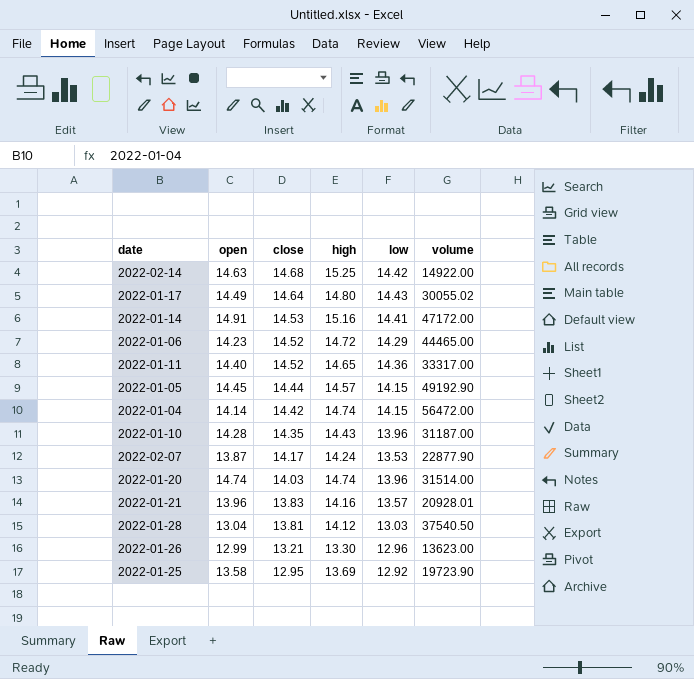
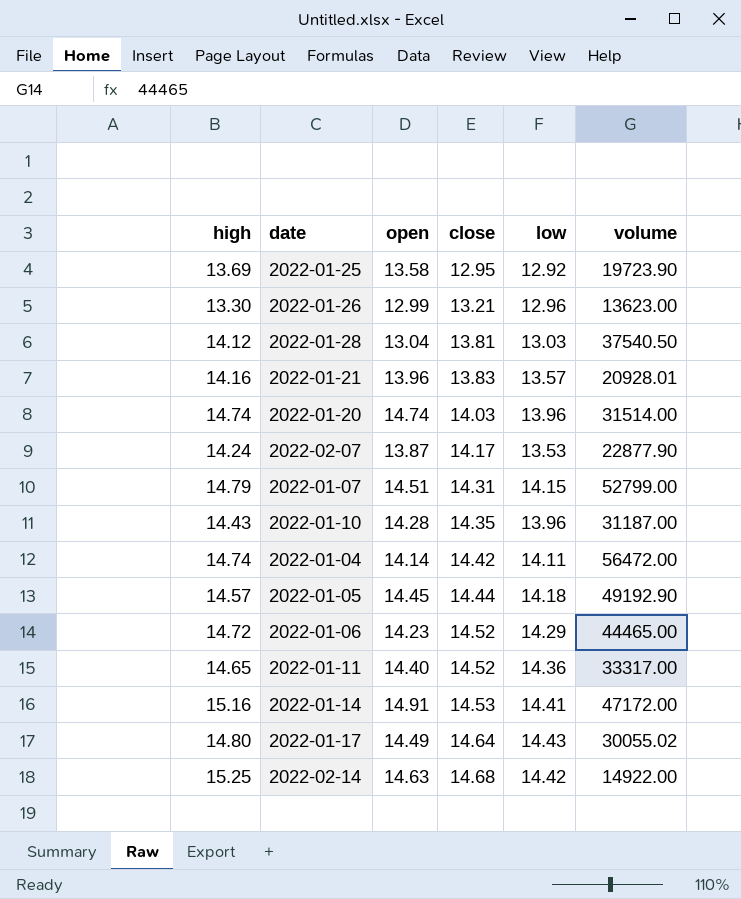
row order: close descending -> close ascending
column high | position: 4 -> 1
row 2022-01-07: none -> 14.79 | 14.51 | 14.31 | 14.15 | 52799.00
2022-01-04 | low: 14.15 -> 14.11
2022-01-05 | low: 14.15 -> 14.18

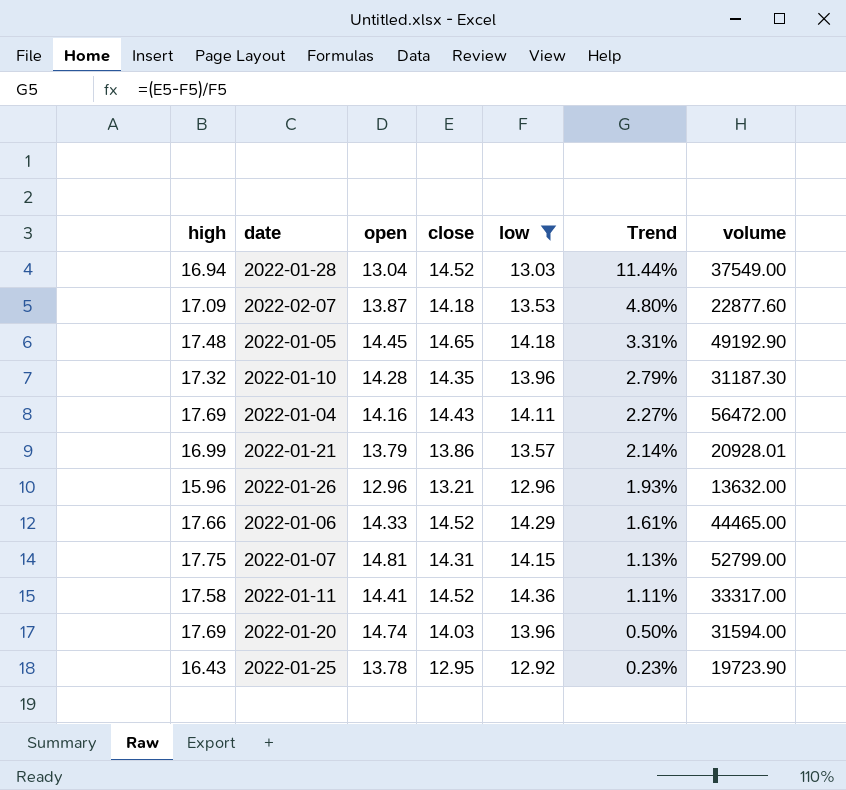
filter: none -> low <= 14.36
row order: close ascending -> Trend descending
column Trend | formula: none -> ([close] - [low]) / [low]
2022-01-28 | high: 14.12 -> 16.94
2022-01-28 | close: 13.81 -> 14.52
2022-01-28 | volume: 37540.50 -> 37549.00
2022-02-07 | high: 14.24 -> 17.09
2022-02-07 | close: 14.17 -> 14.18
2022-02-07 | volume: 22877.90 -> 22877.60
2022-01-05 | high: 14.57 -> 17.48
2022-01-05 | close: 14.44 -> 14.65
2022-01-10 | high: 14.43 -> 17.32
2022-01-10 | volume: 31187.00 -> 31187.30
2022-01-04 | high: 14.74 -> 17.69
2022-01-04 | open: 14.14 -> 14.16
2022-01-04 | close: 14.42 -> 14.43
2022-01-21 | high: 14.16 -> 16.99
2022-01-21 | open: 13.96 -> 13.79
2022-01-21 | close: 13.83 -> 13.86
2022-01-26 | high: 13.30 -> 15.96
2022-01-26 | open: 12.99 -> 12.96
2022-01-26 | volume: 13623.00 -> 13632.00
2022-01-06 | high: 14.72 -> 17.66
2022-01-06 | open: 14.23 -> 14.33
2022-01-07 | high: 14.79 -> 17.75
2022-01-07 | open: 14.51 -> 14.81
2022-01-11 | high: 14.65 -> 17.58
2022-01-11 | open: 14.40 -> 14.41
2022-01-20 | high: 14.74 -> 17.69
2022-01-20 | volume: 31514.00 -> 31594.00
2022-01-25 | high: 13.69 -> 16.43
2022-01-25 | open: 13.58 -> 13.78

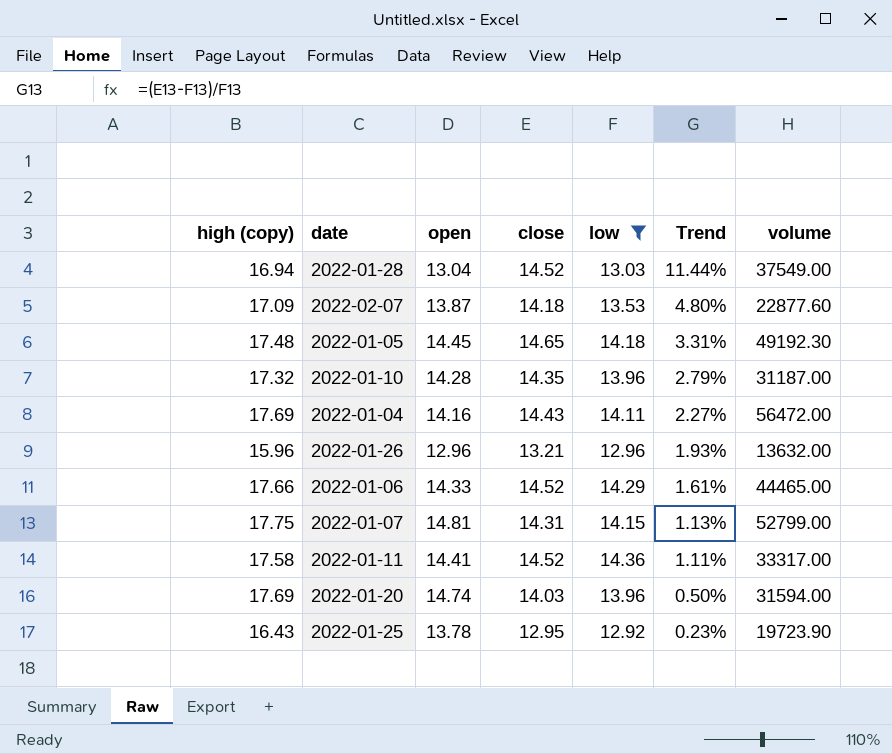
column name: high -> high (copy)
row 2022-01-21: 16.99 | 13.79 | 13.86 | 13.57 | 2.14% | 20928.01 -> none
2022-01-05 | volume: 49192.90 -> 49192.30
2022-01-10 | volume: 31187.30 -> 31187.00

